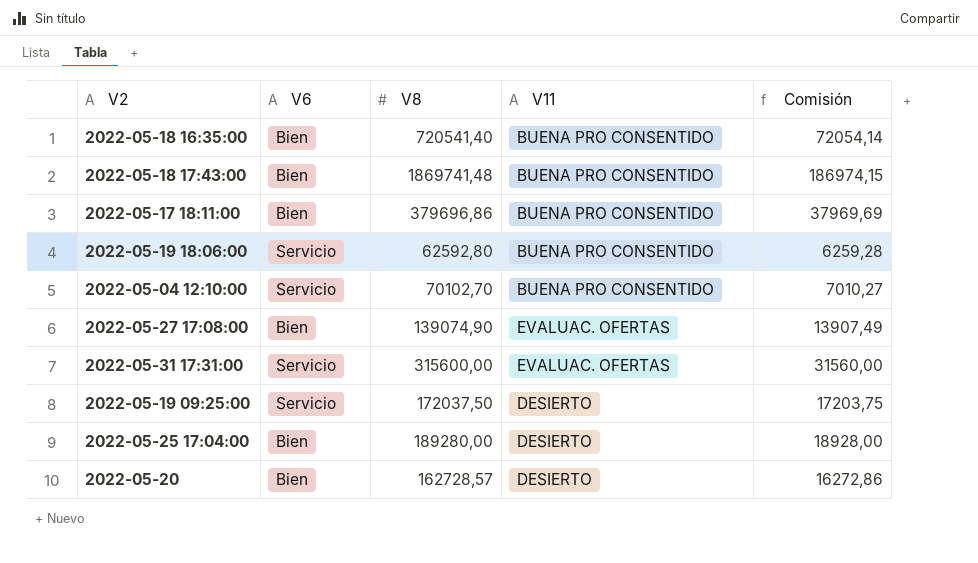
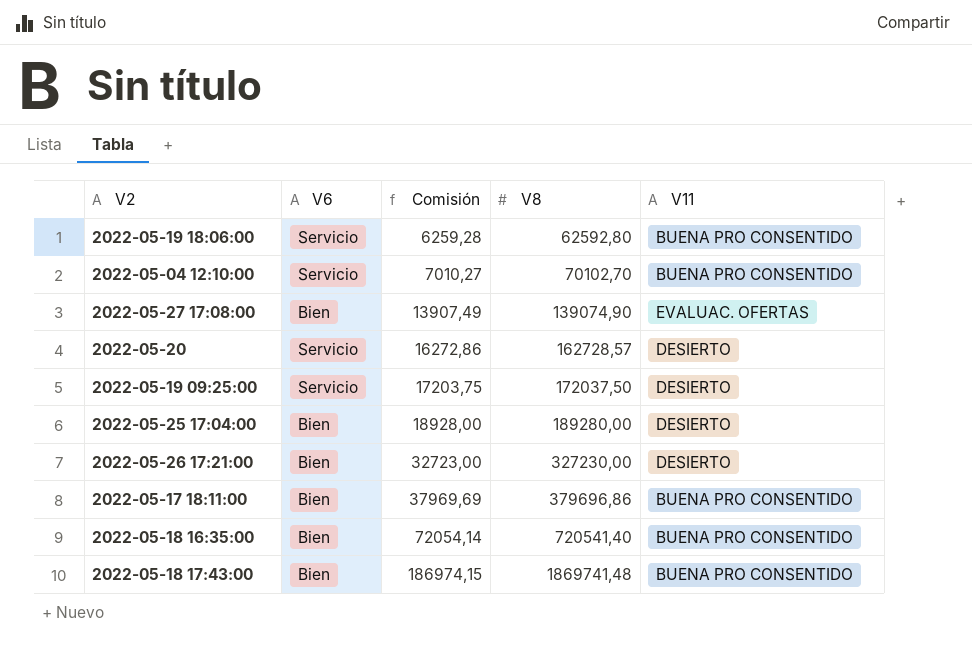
row order: none -> Comisión ascending
column Comisión | position: 5 -> 3
row 2022-05-31 17:31:00: Servicio | 315600,00 | EVALUAC. OFERTAS | 31560,00 -> none
2022-05-20 | V6: Bien -> Servicio
row 2022-05-26 17:21:00: none -> Bien | 32723,00 | 327230,00 | DESIERTO

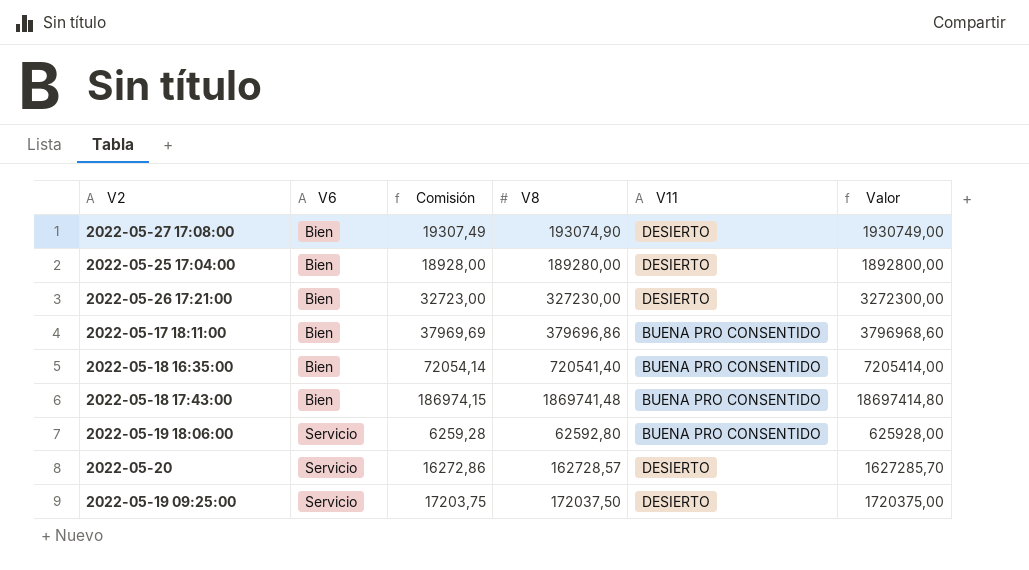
row order: Comisión ascending -> V6 ascending
column Valor | formula: none -> [V8] * 10
row 2022-05-04 12:10:00: Servicio | 7010,27 | 70102,70 | BUENA PRO CONSENTIDO -> none
2022-05-27 17:08:00 | Comisión: 13907,49 -> 19307,49
2022-05-27 17:08:00 | V8: 139074,90 -> 193074,90
2022-05-27 17:08:00 | V11: EVALUAC. OFERTAS -> DESIERTO

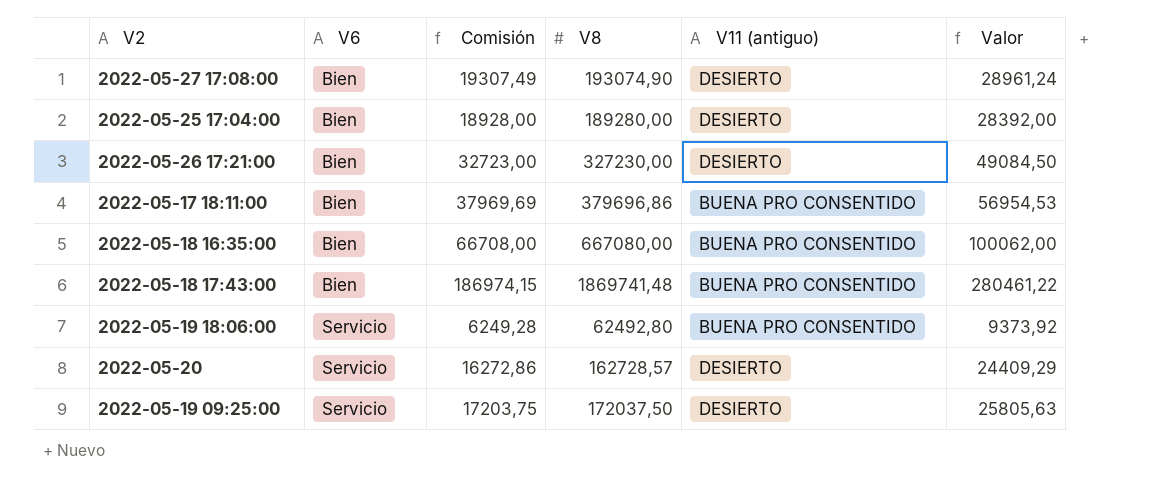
column name: V11 -> V11 (antiguo)
column Valor | formula: [V8] * 10 -> [V8] * 0,15
2022-05-18 16:35:00 | Comisión: 72054,14 -> 66708,00
2022-05-18 16:35:00 | V8: 720541,40 -> 667080,00
2022-05-19 18:06:00 | Comisión: 6259,28 -> 6249,28
2022-05-19 18:06:00 | V8: 62592,80 -> 62492,80

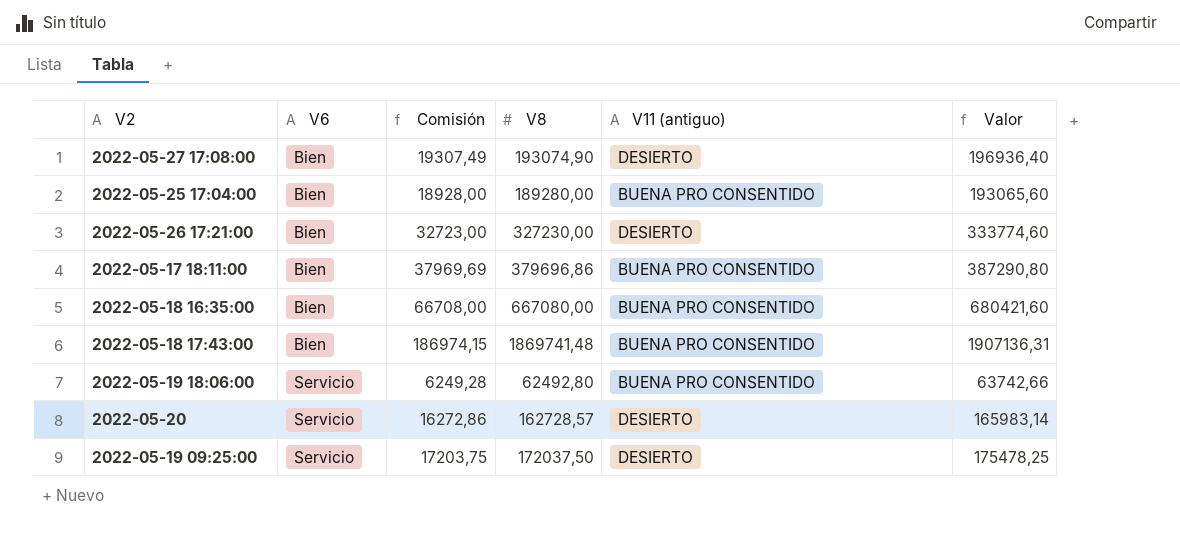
column Valor | formula: [V8] * 0,15 -> [V8] * 1,02
2022-05-25 17:04:00 | V11 (antiguo): DESIERTO -> BUENA PRO CONSENTIDO

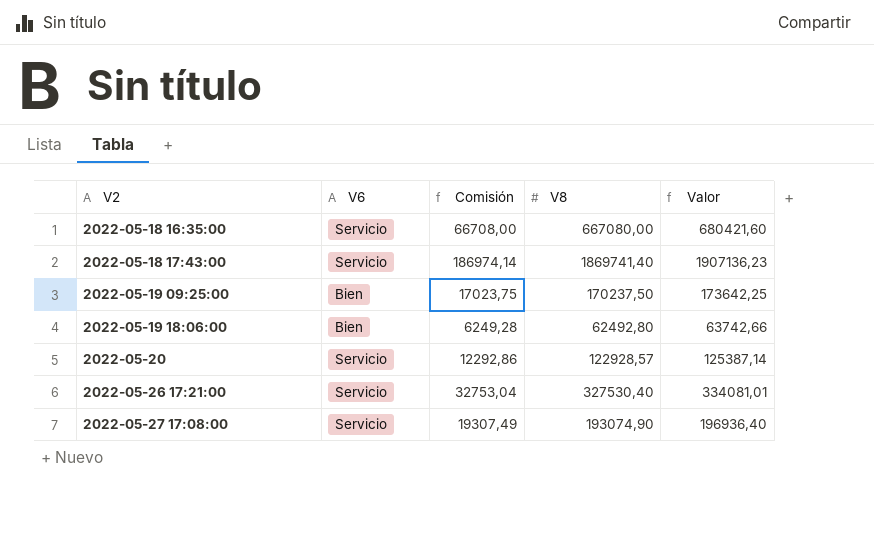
row order: V6 ascending -> V2 ascending
column V11 (antiguo) | position: 5 -> none
row 2022-05-25 17:04:00: Bien | 18928,00 | 189280,00 | BUENA PRO CONSENTIDO | 193065,60 -> none
row 2022-05-17 18:11:00: Bien | 37969,69 | 379696,86 | BUENA PRO CONSENTIDO | 387290,80 -> none
2022-05-18 16:35:00 | V6: Bien -> Servicio
2022-05-18 17:43:00 | V6: Bien -> Servicio
2022-05-18 17:43:00 | Comisión: 186974,15 -> 186974,14
2022-05-18 17:43:00 | V8: 1869741,48 -> 1869741,40
2022-05-18 17:43:00 | Valor: 1907136,31 -> 1907136,23
2022-05-19 09:25:00 | V6: Servicio -> Bien
2022-05-19 09:25:00 | Comisión: 17203,75 -> 17023,75
2022-05-19 09:25:00 | V8: 172037,50 -> 170237,50
2022-05-19 09:25:00 | Valor: 175478,25 -> 173642,25
2022-05-19 18:06:00 | V6: Servicio -> Bien
2022-05-20 | Comisión: 16272,86 -> 12292,86
2022-05-20 | V8: 162728,57 -> 122928,57
2022-05-20 | Valor: 165983,14 -> 125387,14
2022-05-26 17:21:00 | V6: Bien -> Servicio
2022-05-26 17:21:00 | Comisión: 32723,00 -> 32753,04
2022-05-26 17:21:00 | V8: 327230,00 -> 327530,40
2022-05-26 17:21:00 | Valor: 333774,60 -> 334081,01
2022-05-27 17:08:00 | V6: Bien -> Servicio

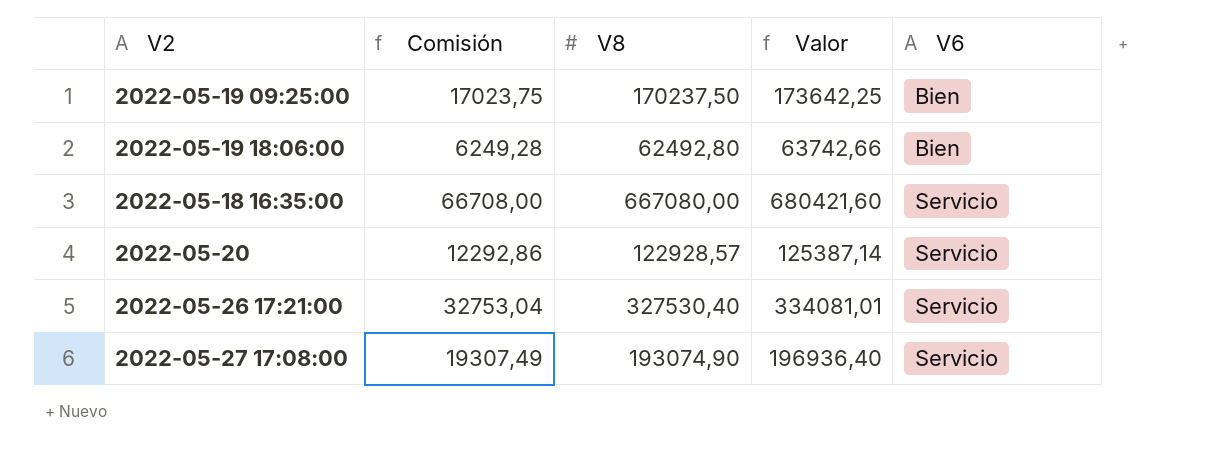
row order: V2 ascending -> V6 ascending
column V6 | position: 2 -> 5
row 2022-05-18 17:43:00: Servicio | 186974,14 | 1869741,40 | 1907136,23 -> none

